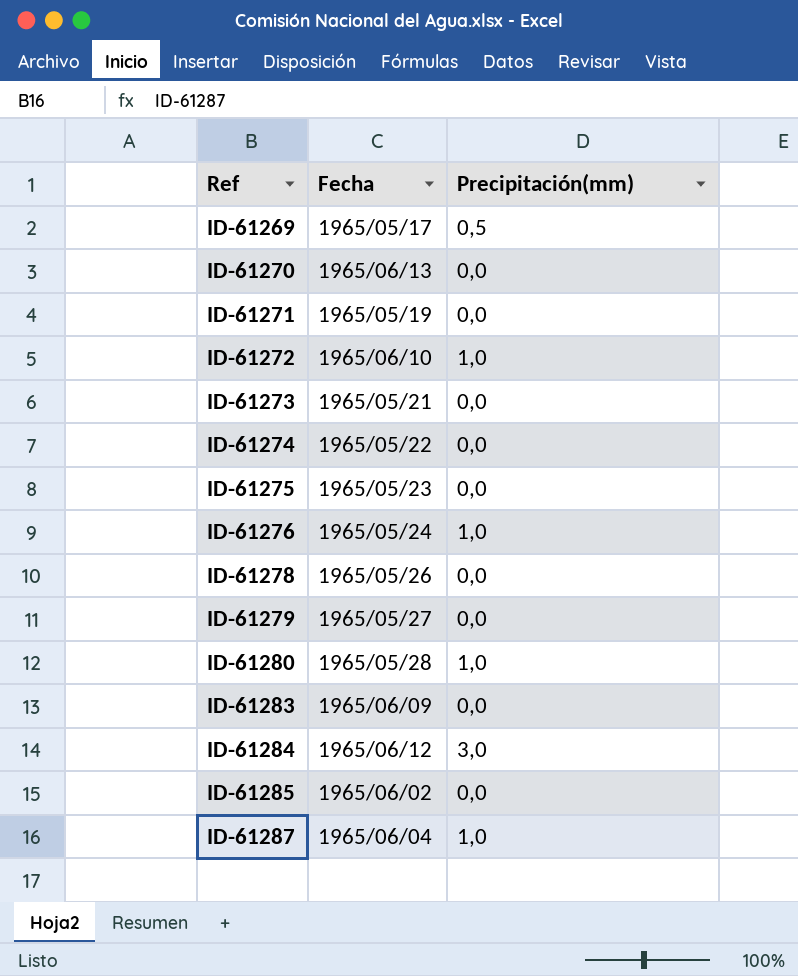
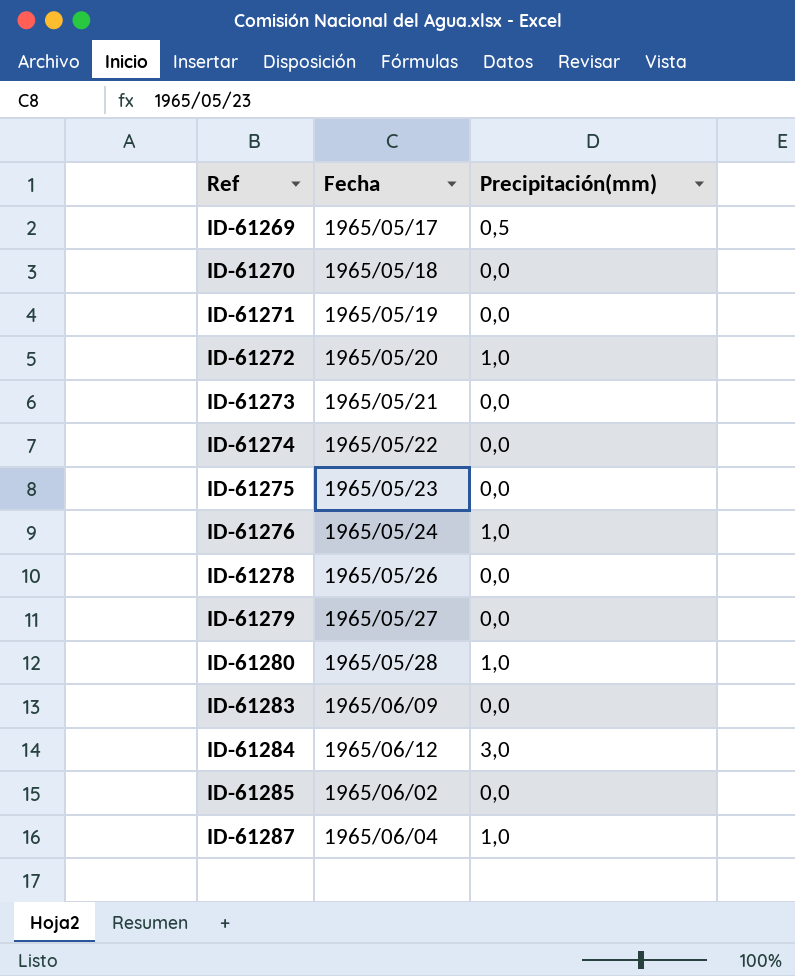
ID-61270 | Fecha: 1965/06/13 -> 1965/05/18
ID-61272 | Fecha: 1965/06/10 -> 1965/05/20

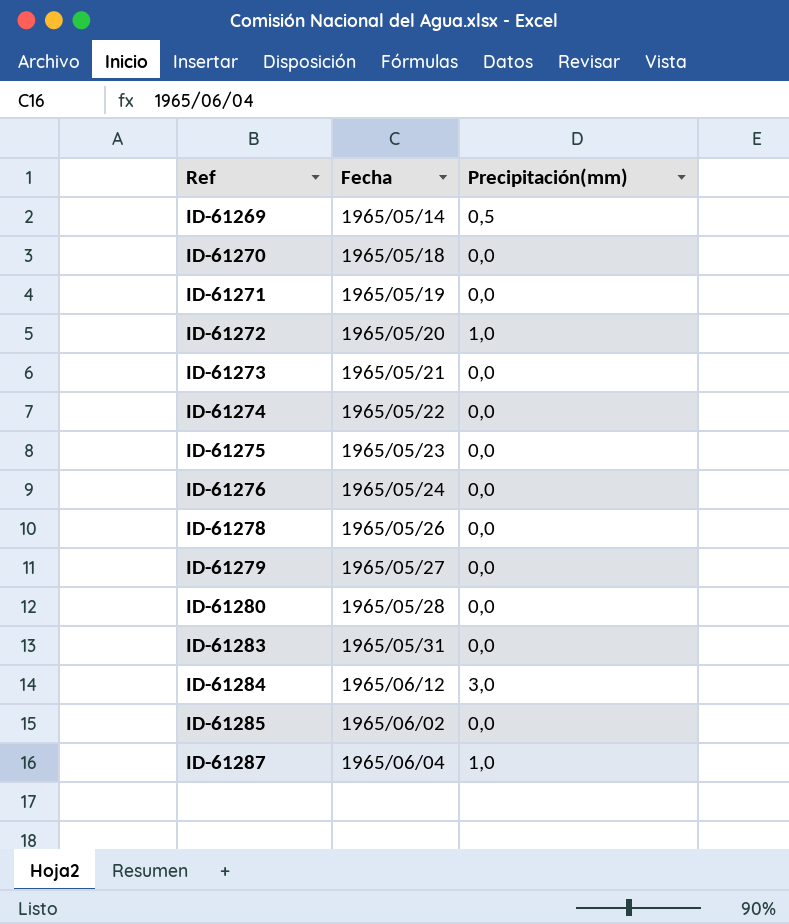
ID-61269 | Fecha: 1965/05/17 -> 1965/05/14
ID-61276 | Precipitación(mm): 1,0 -> 0,0
ID-61280 | Precipitación(mm): 1,0 -> 0,0
ID-61283 | Fecha: 1965/06/09 -> 1965/05/31

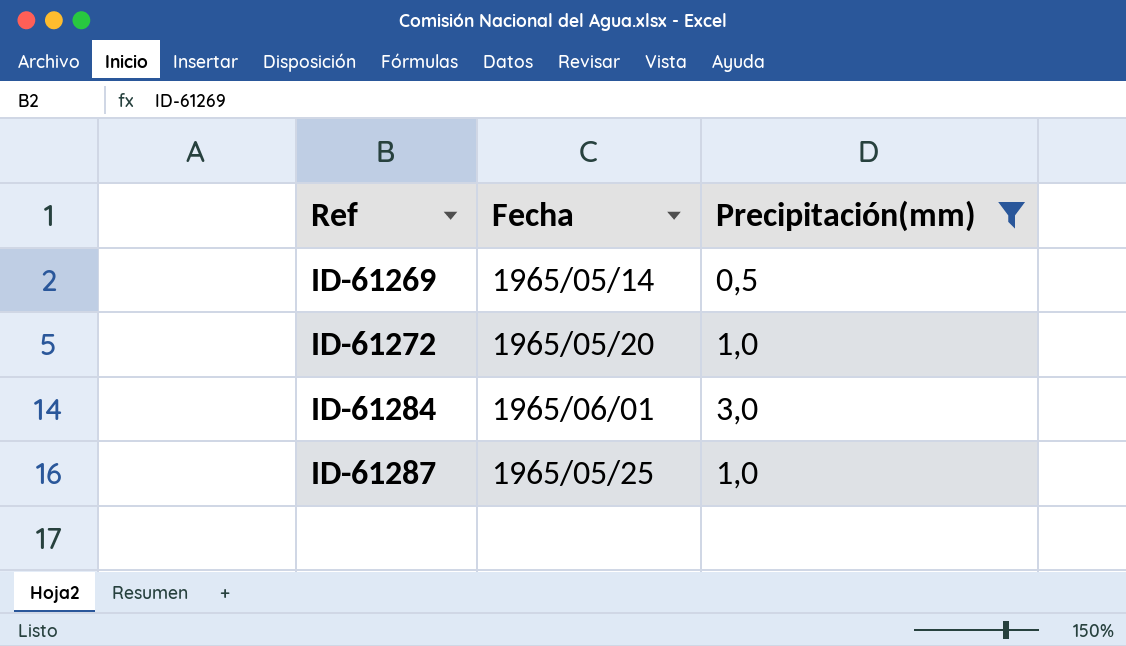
filter: none -> Precipitación(mm) != 0,0
ID-61284 | Fecha: 1965/06/12 -> 1965/06/01
ID-61287 | Fecha: 1965/06/04 -> 1965/05/25

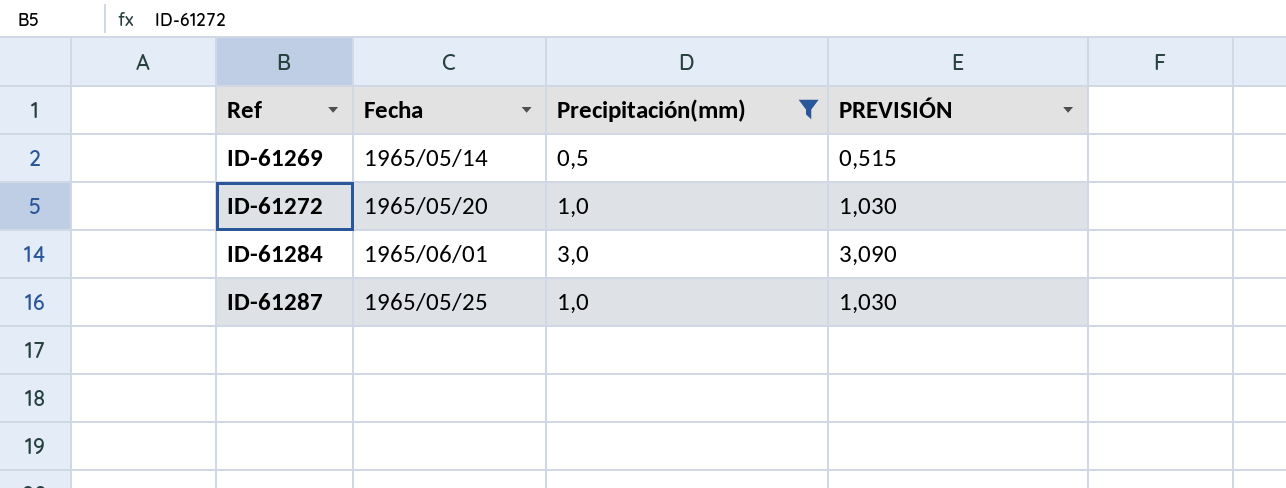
column PREVISIÓN | formula: none -> [Precipitación(mm)] * 1,03

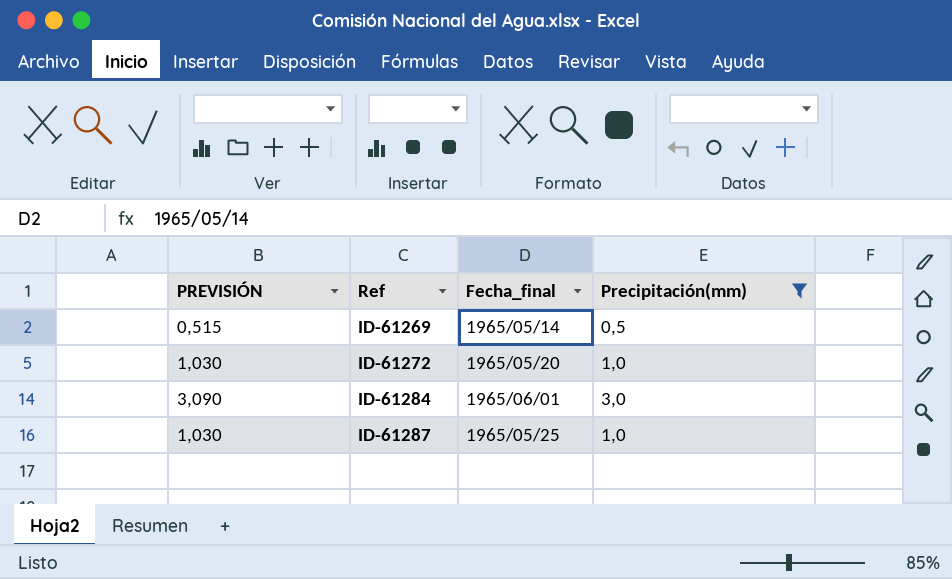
column PREVISIÓN | position: 4 -> 1
column name: Fecha -> Fecha_final

